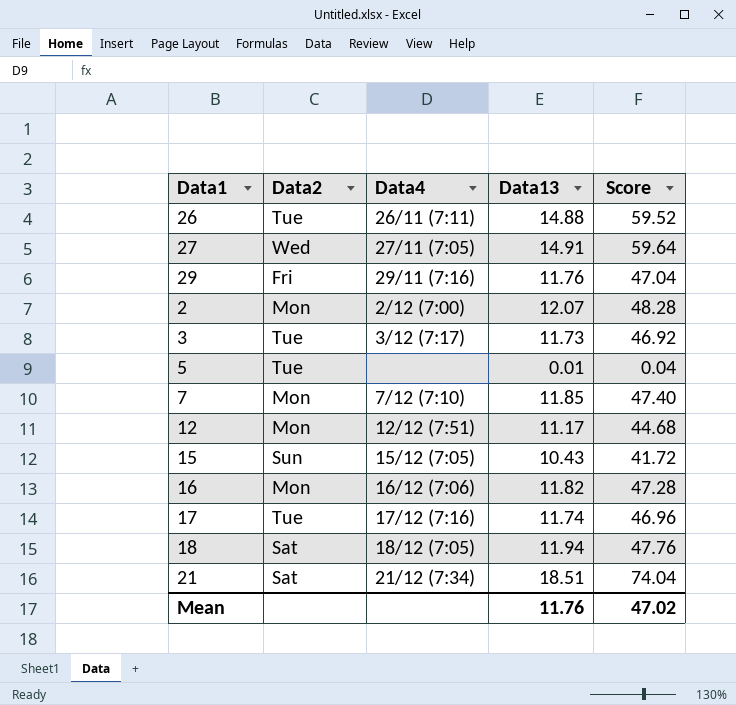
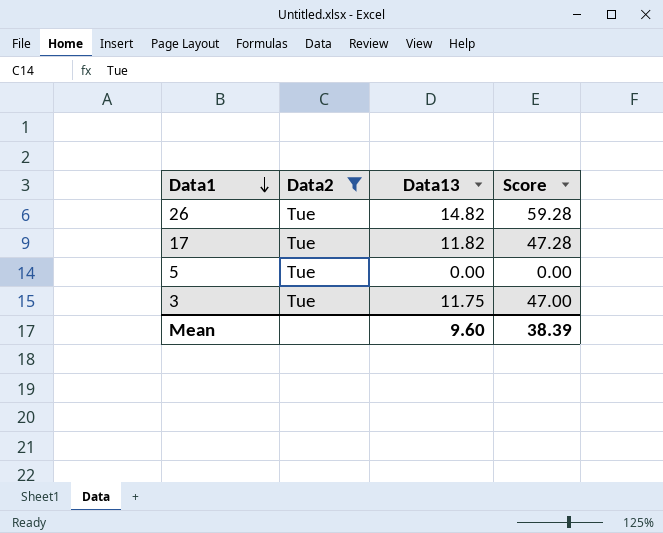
filter: none -> Data2 = Tue
row order: none -> Data1 descending
column Data4 | position: 3 -> none
26 | Data13: 14.88 -> 14.82
26 | Score: 59.52 -> 59.28
17 | Data13: 11.74 -> 11.82
17 | Score: 46.96 -> 47.28
5 | Data13: 0.01 -> 0.00
5 | Score: 0.04 -> 0.00
3 | Data13: 11.73 -> 11.75
3 | Score: 46.92 -> 47.00
Mean | Data13: 11.76 -> 9.60
Mean | Score: 47.02 -> 38.39

